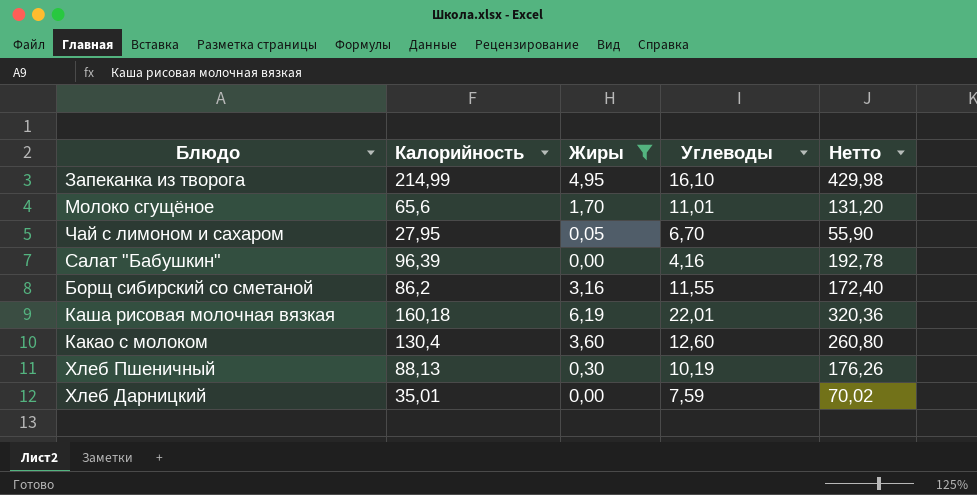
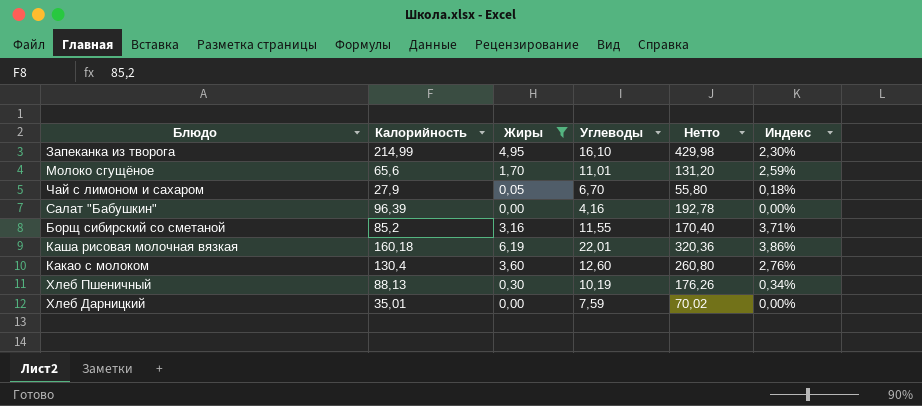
column Индекс | formula: none -> [Жиры] / [Калорийность]
Чай с лимоном и сахаром | Калорийность: 27,95 -> 27,9
Чай с лимоном и сахаром | Нетто: 55,90 -> 55,80
Борщ сибирский со сметаной | Калорийность: 86,2 -> 85,2
Борщ сибирский со сметаной | Нетто: 172,40 -> 170,40

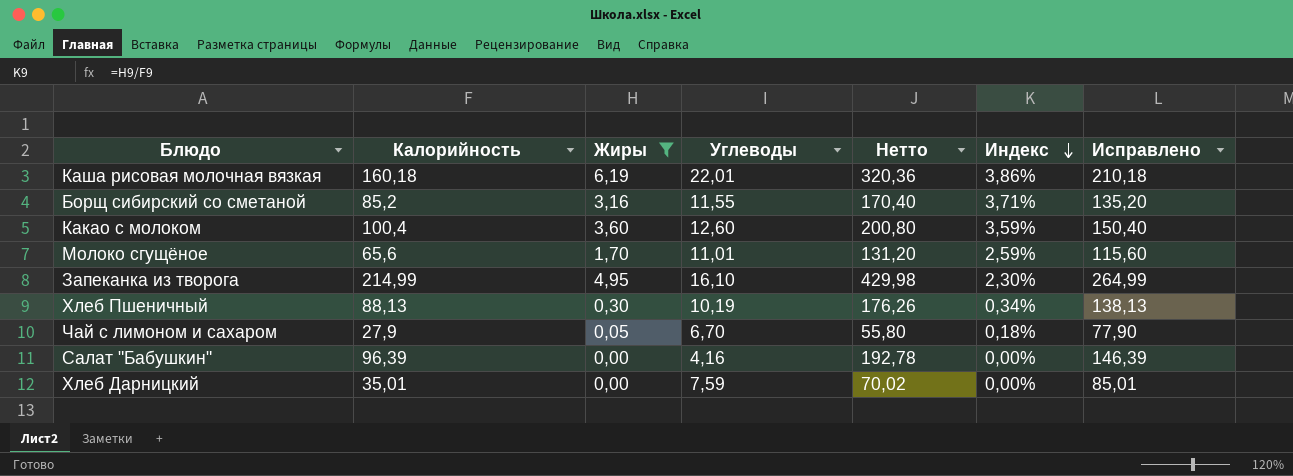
row order: none -> Индекс descending
column Исправлено | formula: none -> [Калорийность] + 50
Какао с молоком | Калорийность: 130,4 -> 100,4
Какао с молоком | Нетто: 260,80 -> 200,80
Какао с молоком | Индекс: 2,76% -> 3,59%

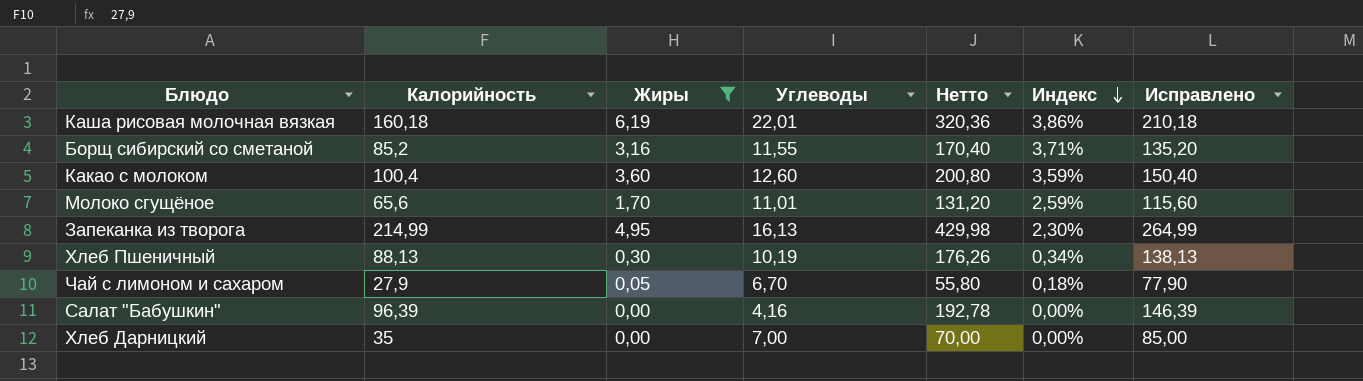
Запеканка из творога | Углеводы: 16,10 -> 16,13
Хлеб Дарницкий | Калорийность: 35,01 -> 35
Хлеб Дарницкий | Углеводы: 7,59 -> 7,00
Хлеб Дарницкий | Нетто: 70,02 -> 70,00
Хлеб Дарницкий | Исправлено: 85,01 -> 85,00

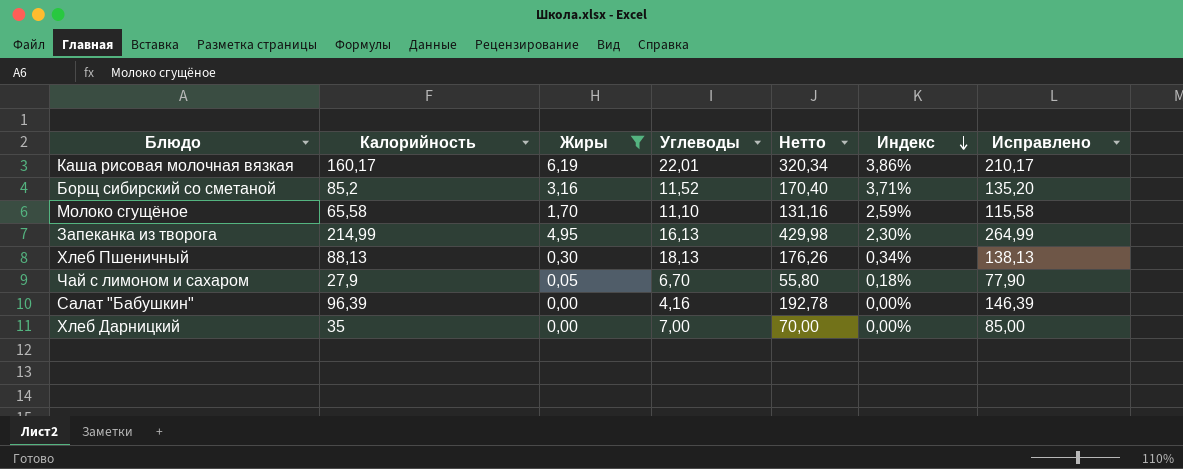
row Какао с молоком: 100,4 | 3,60 | 12,60 | 200,80 | 3,59% | 150,40 -> none
Каша рисовая молочная вязкая | Калорийность: 160,18 -> 160,17
Каша рисовая молочная вязкая | Нетто: 320,36 -> 320,34
Каша рисовая молочная вязкая | Исправлено: 210,18 -> 210,17
Борщ сибирский со сметаной | Углеводы: 11,55 -> 11,52
Молоко сгущёное | Калорийность: 65,6 -> 65,58
Молоко сгущёное | Углеводы: 11,01 -> 11,10
Молоко сгущёное | Нетто: 131,20 -> 131,16
Молоко сгущёное | Исправлено: 115,60 -> 115,58
Хлеб Пшеничный | Углеводы: 10,19 -> 18,13

